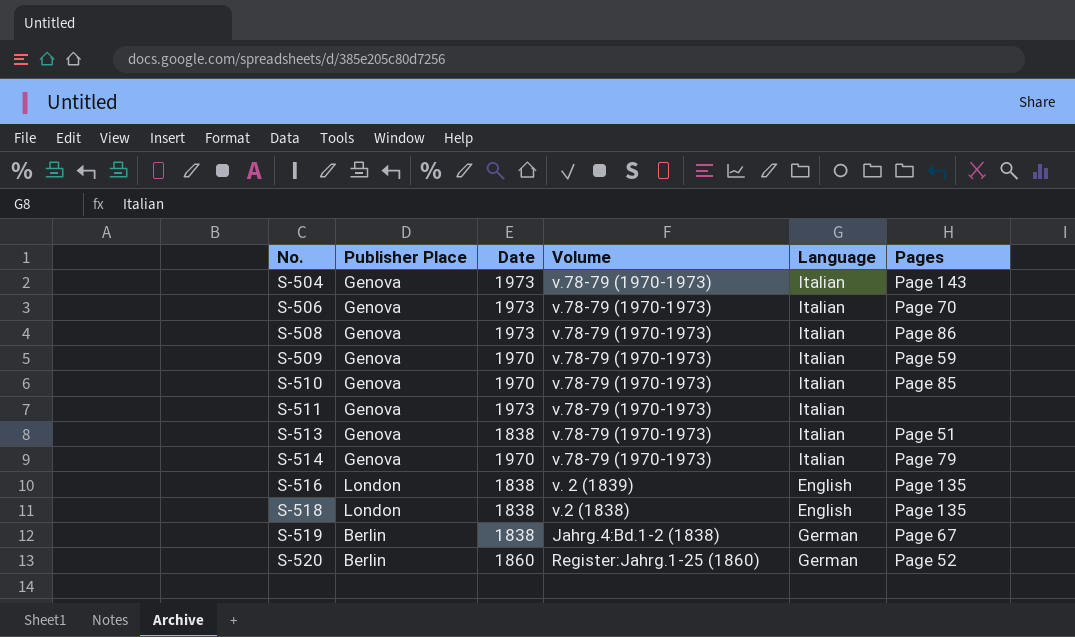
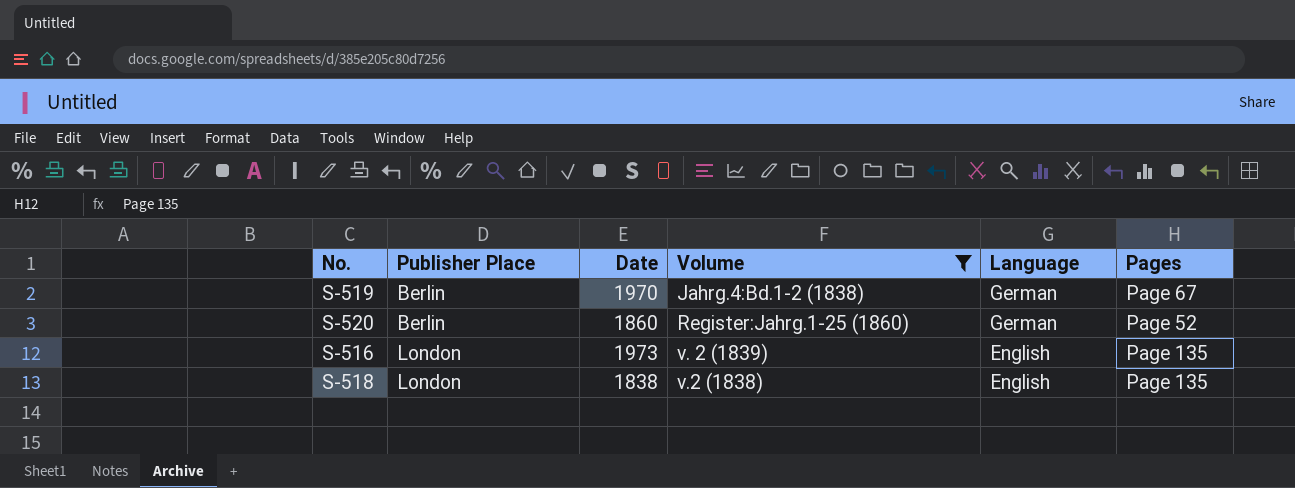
filter: none -> Volume != v.78-79 (1970-1973)
row order: No. ascending -> Publisher Place ascending
S-519 | Date: 1838 -> 1970
S-516 | Date: 1838 -> 1973

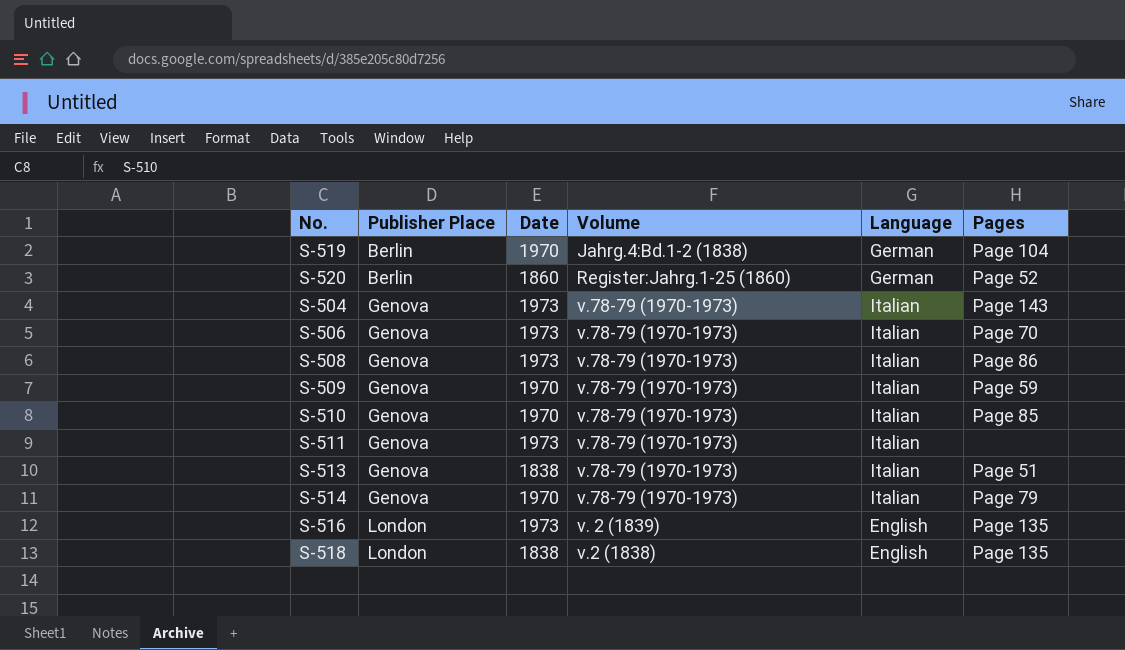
filter: Volume != v.78-79 (1970-1973) -> none
S-519 | Pages: Page 67 -> Page 104

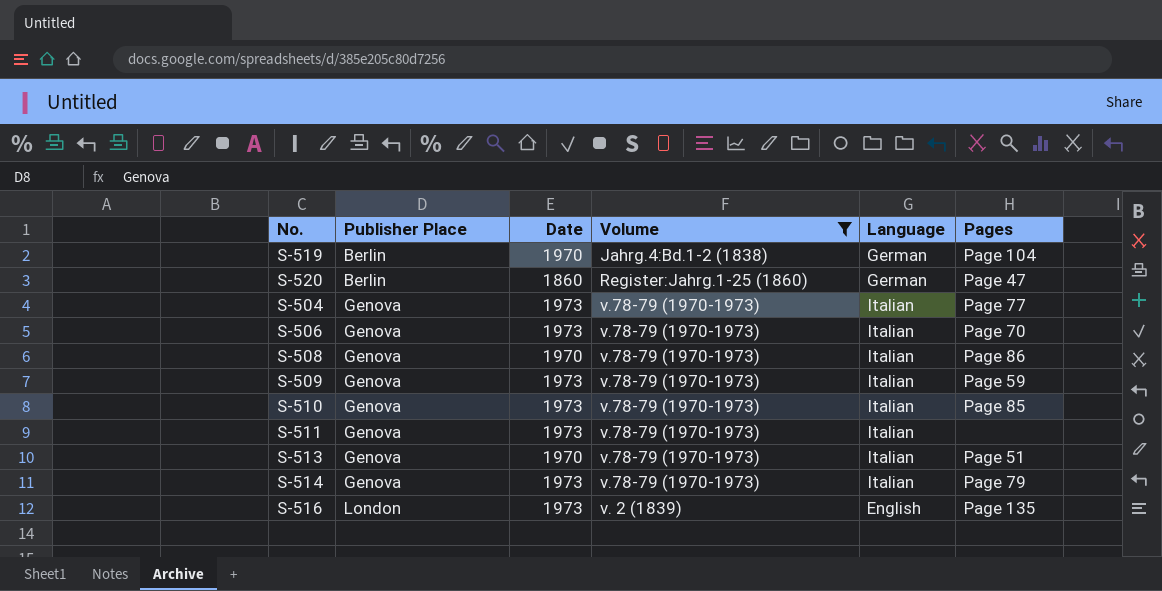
filter: none -> Volume != v.2 (1838)
S-520 | Pages: Page 52 -> Page 47
S-504 | Pages: Page 143 -> Page 77
S-508 | Date: 1973 -> 1970
S-509 | Date: 1970 -> 1973
S-510 | Date: 1970 -> 1973
S-513 | Date: 1838 -> 1970
S-514 | Date: 1970 -> 1973

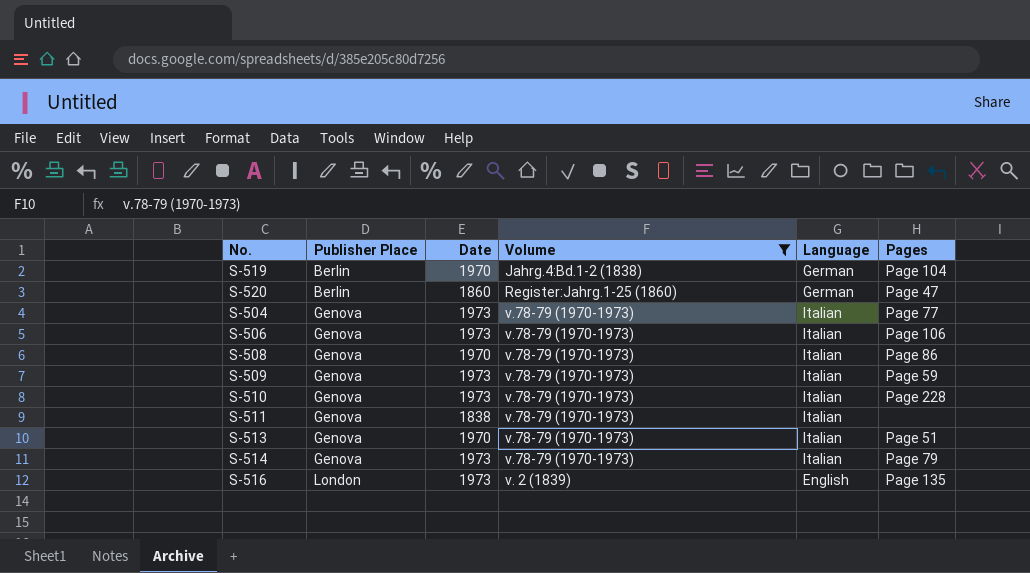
S-506 | Pages: Page 70 -> Page 106
S-510 | Pages: Page 85 -> Page 228
S-511 | Date: 1973 -> 1838

